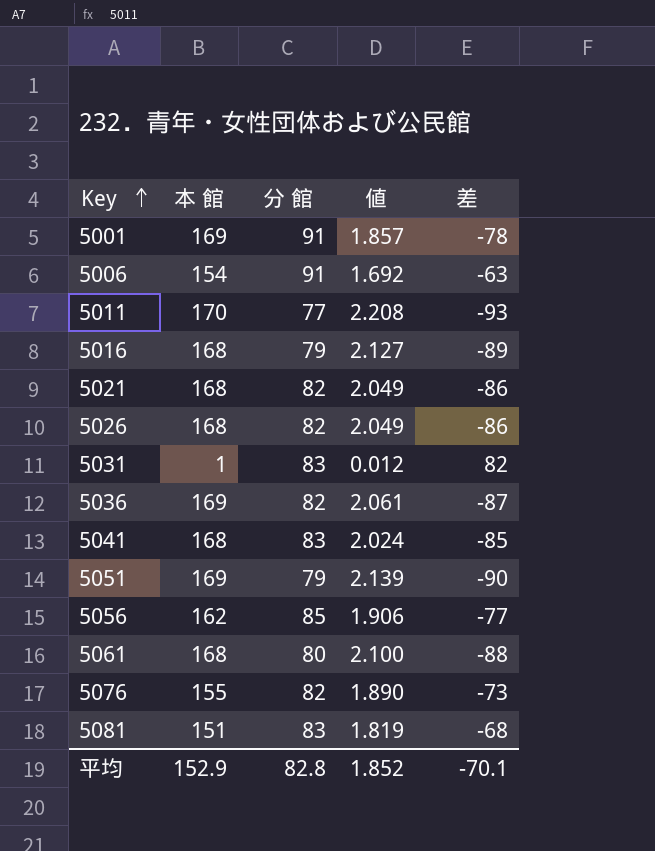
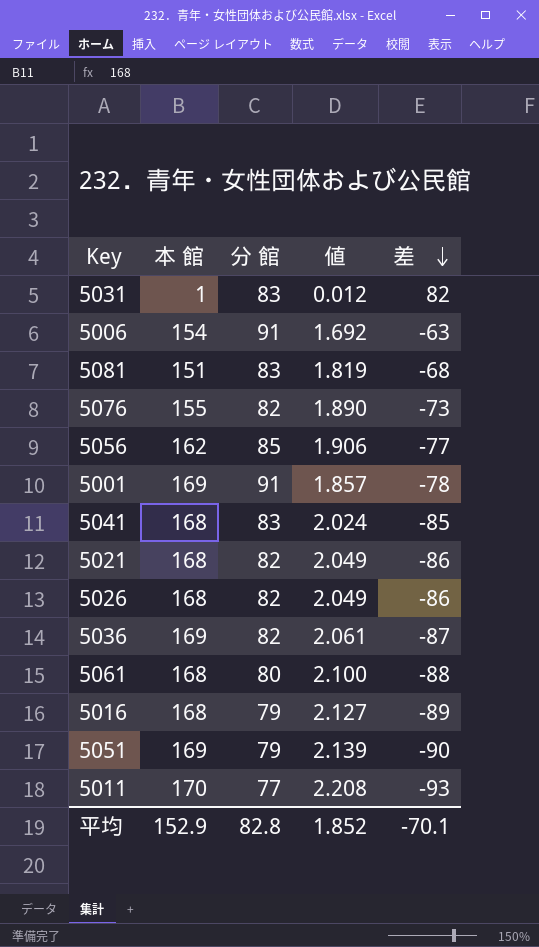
row order: Key ascending -> 差 descending

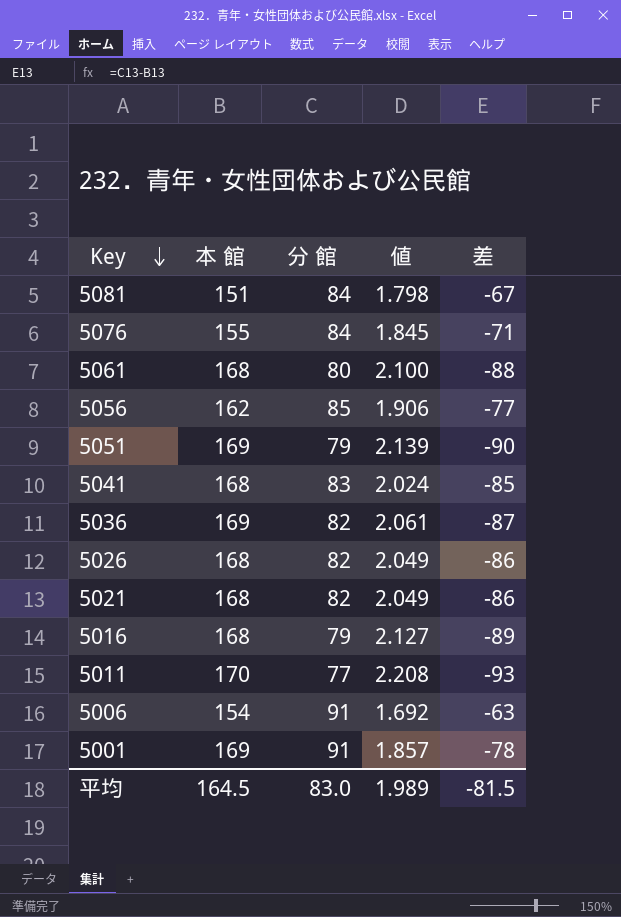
row order: 差 descending -> Key descending
row 5031: 1 | 83 | 0.012 | 82 -> none
5081 | 分 館: 83 -> 84
5081 | 値: 1.819 -> 1.798
5081 | 差: -68 -> -67
5076 | 分 館: 82 -> 84
5076 | 値: 1.890 -> 1.845
5076 | 差: -73 -> -71
平均 | 本 館: 152.9 -> 164.5
平均 | 分 館: 82.8 -> 83.0
平均 | 値: 1.852 -> 1.989
平均 | 差: -70.1 -> -81.5

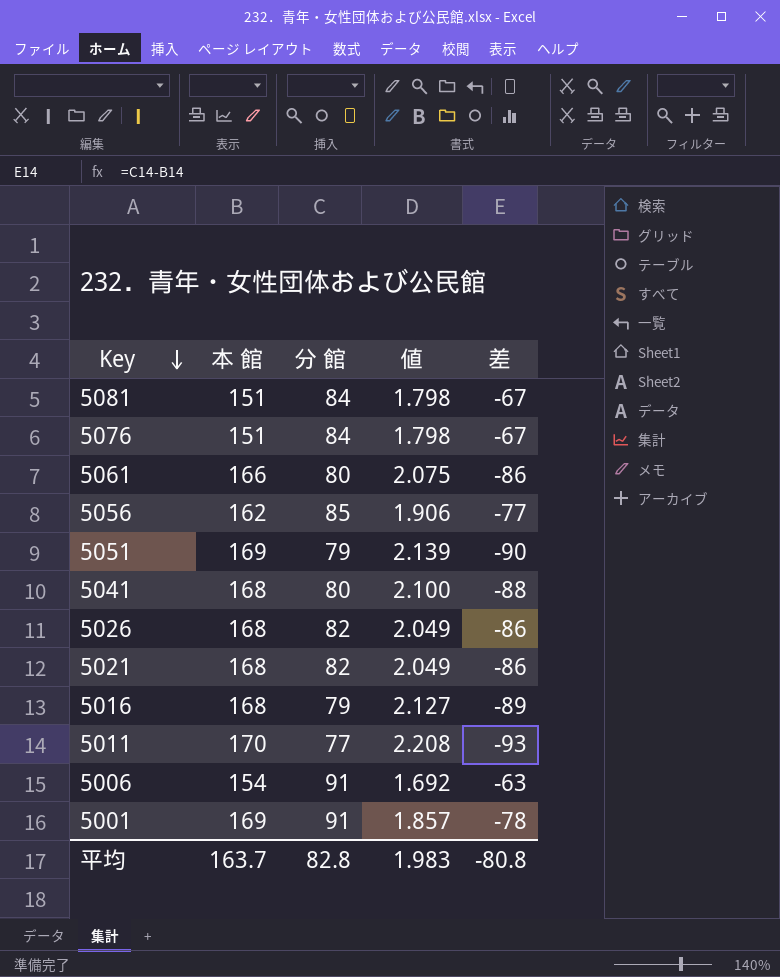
row 5036: 169 | 82 | 2.061 | -87 -> none
5076 | 本 館: 155 -> 151
5076 | 値: 1.845 -> 1.798
5076 | 差: -71 -> -67
5061 | 本 館: 168 -> 166
5061 | 値: 2.100 -> 2.075
5061 | 差: -88 -> -86
5041 | 分 館: 83 -> 80
5041 | 値: 2.024 -> 2.100
5041 | 差: -85 -> -88
平均 | 本 館: 164.5 -> 163.7
平均 | 分 館: 83.0 -> 82.8
平均 | 値: 1.989 -> 1.983
平均 | 差: -81.5 -> -80.8

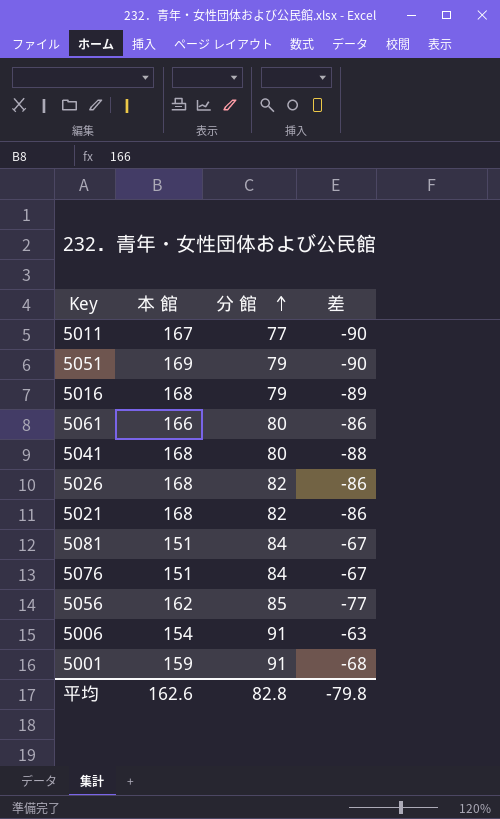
row order: Key descending -> 分 館 ascending
column 値 | formula: [本 館] / [分 館] -> none
5011 | 本 館: 170 -> 167
5011 | 差: -93 -> -90
5001 | 本 館: 169 -> 159
5001 | 差: -78 -> -68
平均 | 本 館: 163.7 -> 162.6
平均 | 差: -80.8 -> -79.8

